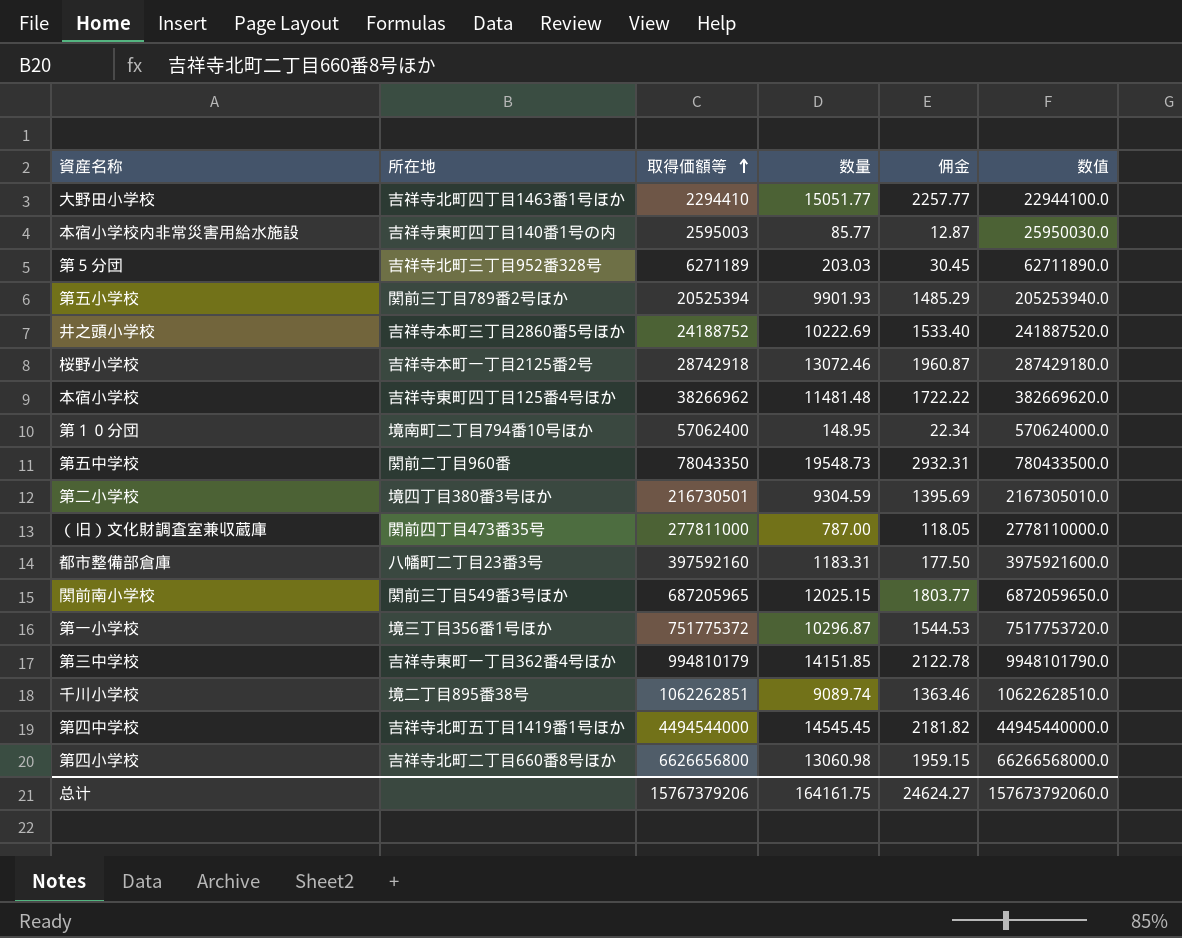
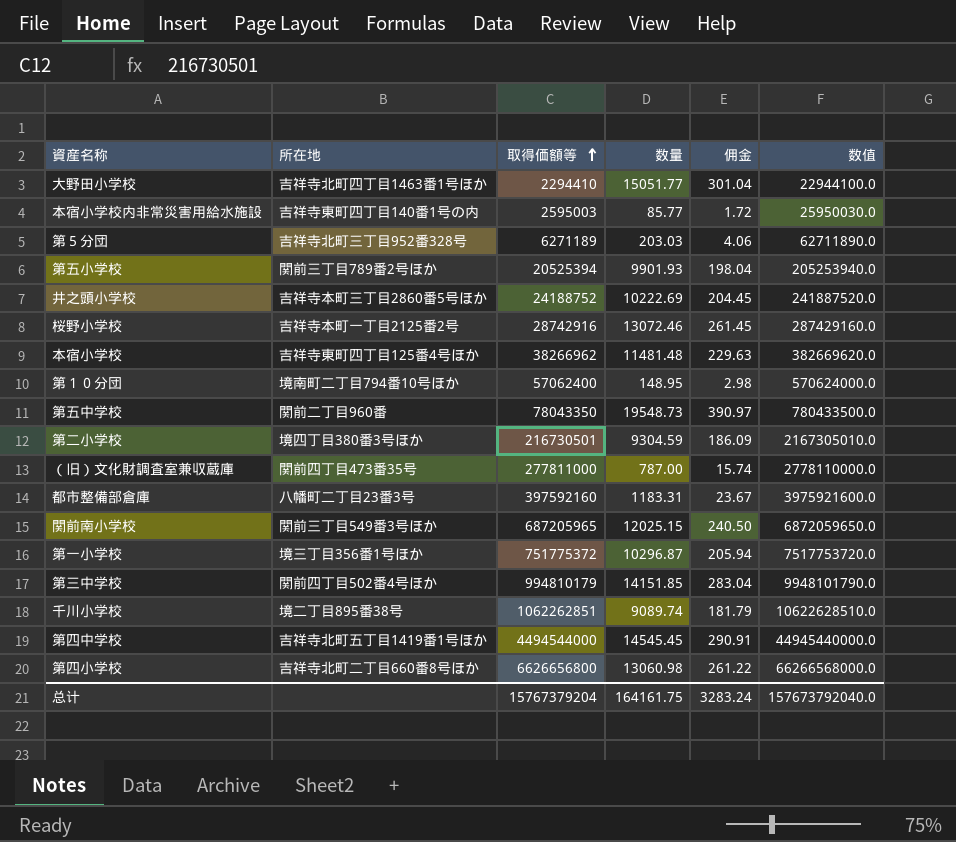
column 佣金 | formula: [数量] * 0.15 -> [数量] * 0.02
桜野小学校 | 取得価額等: 28742918 -> 28742916
桜野小学校 | 数值: 287429180.0 -> 287429160.0
第三中学校 | 所在地: 吉祥寺東町一丁目362番4号ほか -> 関前四丁目502番4号ほか
总计 | 取得価額等: 15767379206 -> 15767379204
总计 | 佣金: 24624.27 -> 3283.24
总计 | 数值: 157673792060.0 -> 157673792040.0

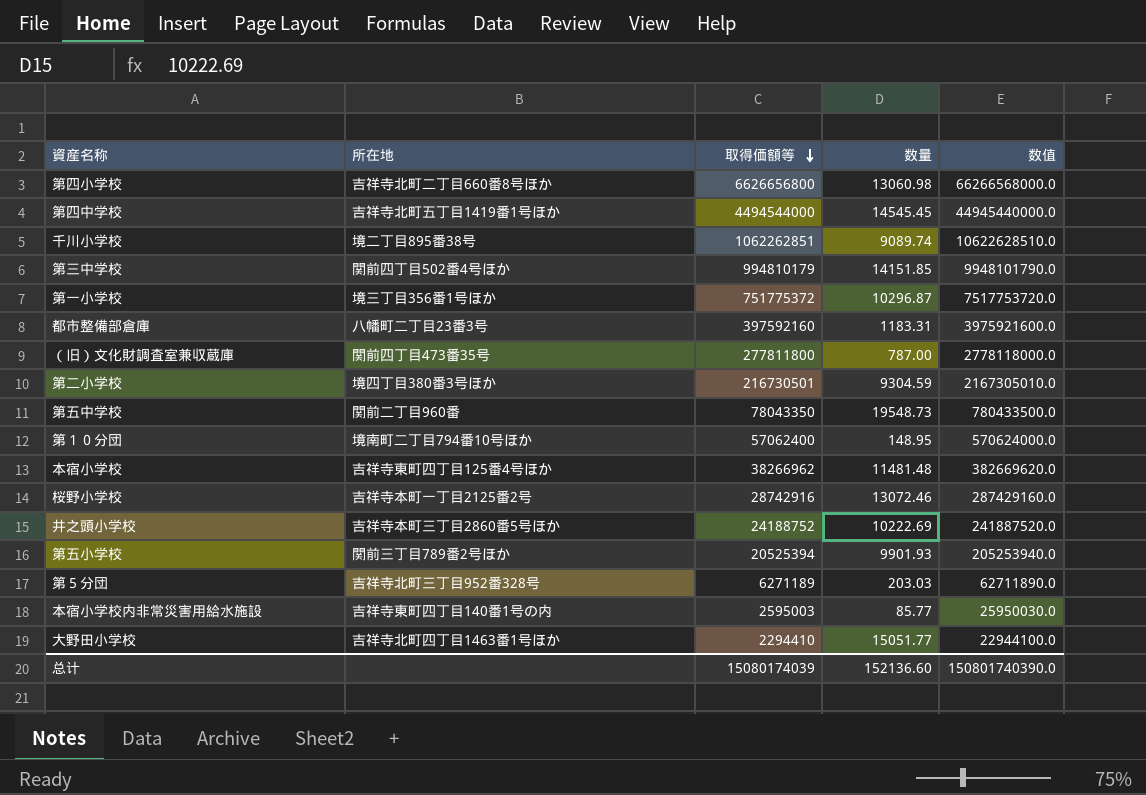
row order: 取得価額等 ascending -> 取得価額等 descending
column 佣金 | formula: [数量] * 0.02 -> none
row 関前南小学校: 関前三丁目549番3号ほか | 687205965 | 12025.15 | 240.50 | 6872059650.0 -> none
（旧）文化財調査室兼収蔵庫 | 取得価額等: 277811000 -> 277811800
（旧）文化財調査室兼収蔵庫 | 数值: 2778110000.0 -> 2778118000.0
总计 | 取得価額等: 15767379204 -> 15080174039
总计 | 数量: 164161.75 -> 152136.60
总计 | 数值: 157673792040.0 -> 150801740390.0

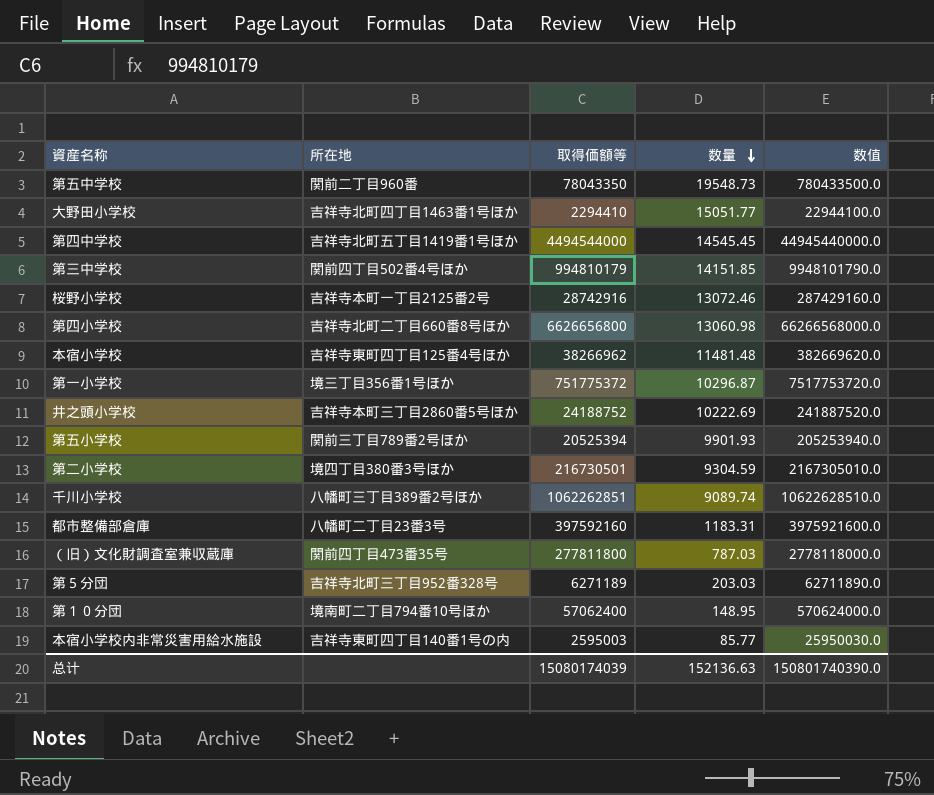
row order: 取得価額等 descending -> 数量 descending
千川小学校 | 所在地: 境二丁目895番38号 -> 八幡町三丁目389番2号ほか
（旧）文化財調査室兼収蔵庫 | 数量: 787.00 -> 787.03
总计 | 数量: 152136.60 -> 152136.63

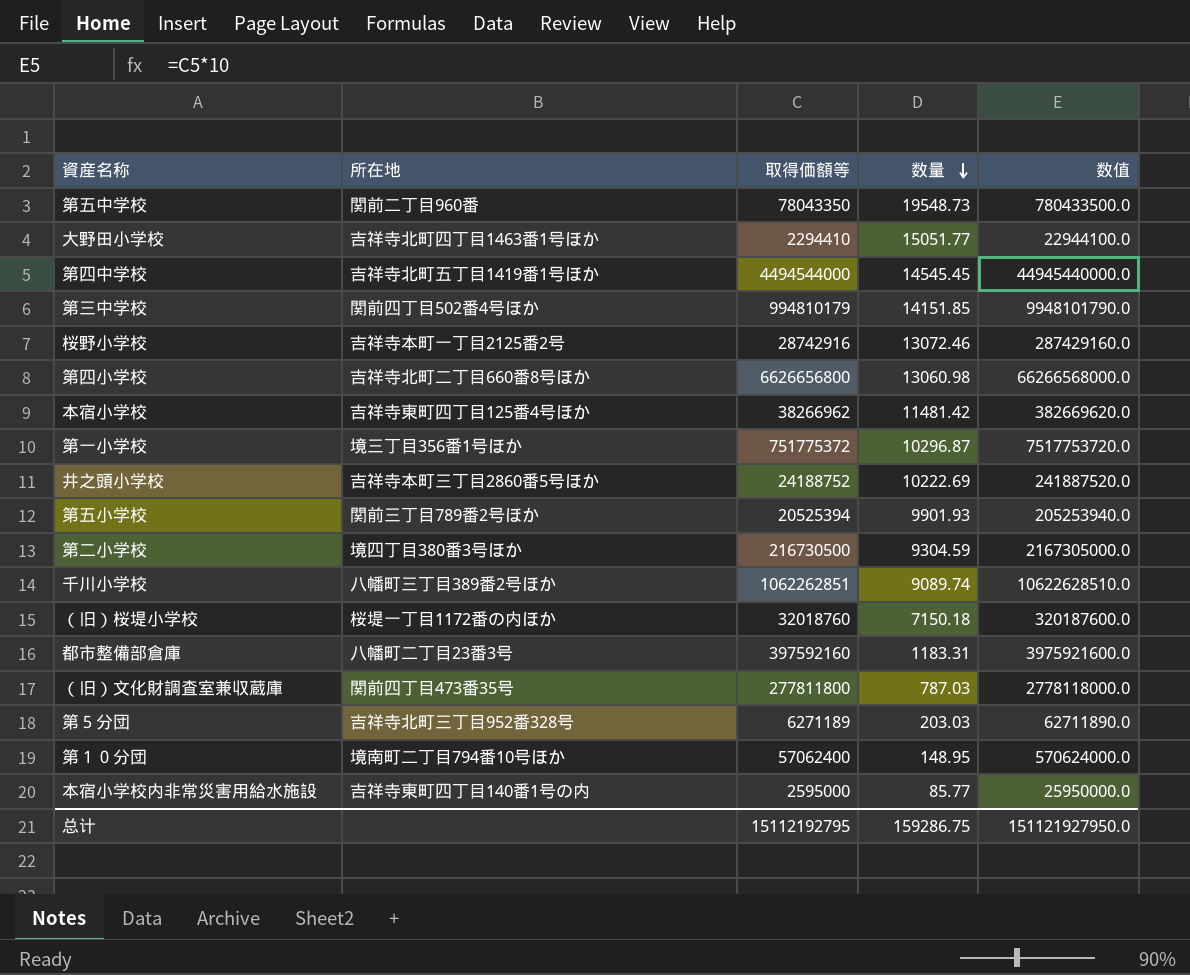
本宿小学校 | 数量: 11481.48 -> 11481.42
第二小学校 | 取得価額等: 216730501 -> 216730500
第二小学校 | 数值: 2167305010.0 -> 2167305000.0
row （旧）桜堤小学校: none -> 桜堤一丁目1172番の内ほか | 32018760 | 7150.18 | 320187600.0
本宿小学校内非常災害用給水施設 | 取得価額等: 2595003 -> 2595000
本宿小学校内非常災害用給水施設 | 数值: 25950030.0 -> 25950000.0
总计 | 取得価額等: 15080174039 -> 15112192795
总计 | 数量: 152136.63 -> 159286.75
总计 | 数值: 150801740390.0 -> 151121927950.0

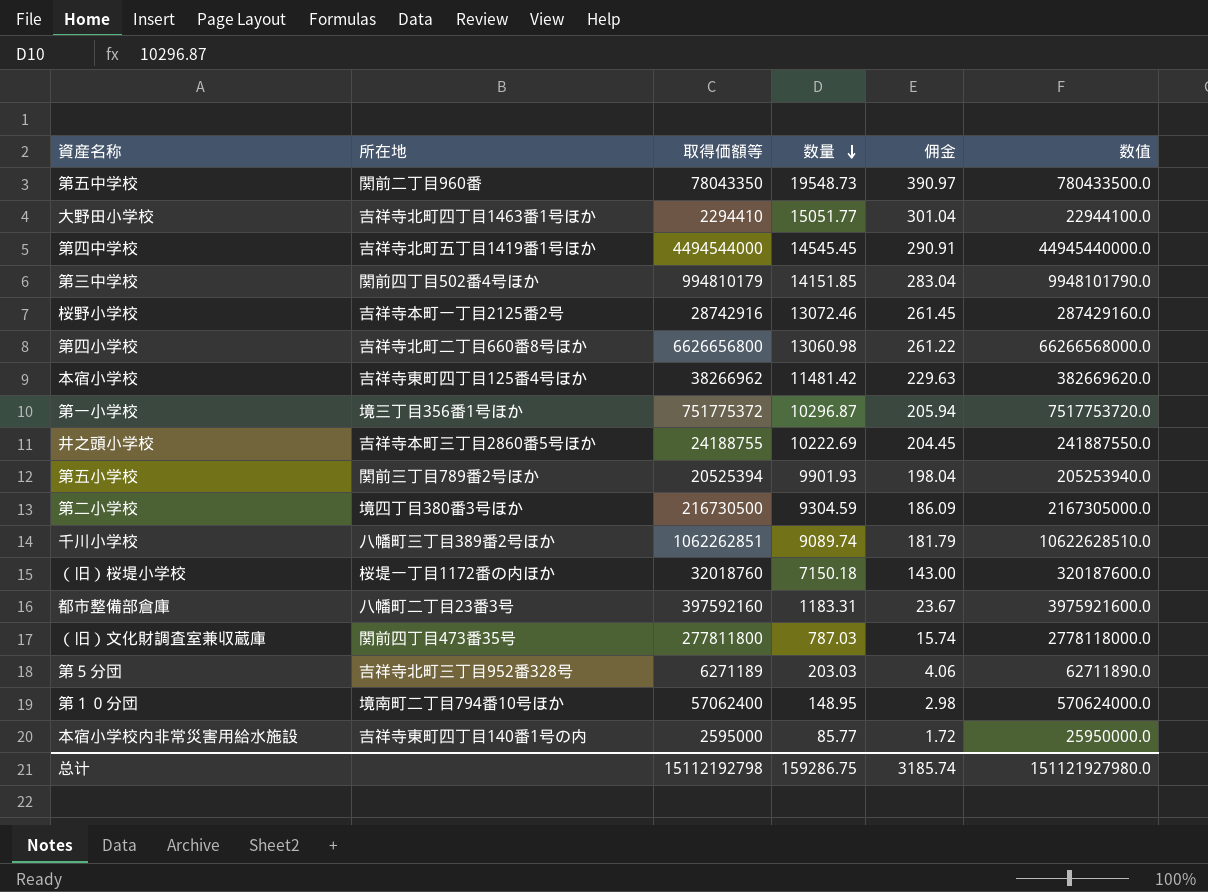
column 佣金 | formula: none -> [数量] * 0.02
井之頭小学校 | 取得価額等: 24188752 -> 24188755
井之頭小学校 | 数值: 241887520.0 -> 241887550.0
总计 | 取得価額等: 15112192795 -> 15112192798
总计 | 数值: 151121927950.0 -> 151121927980.0

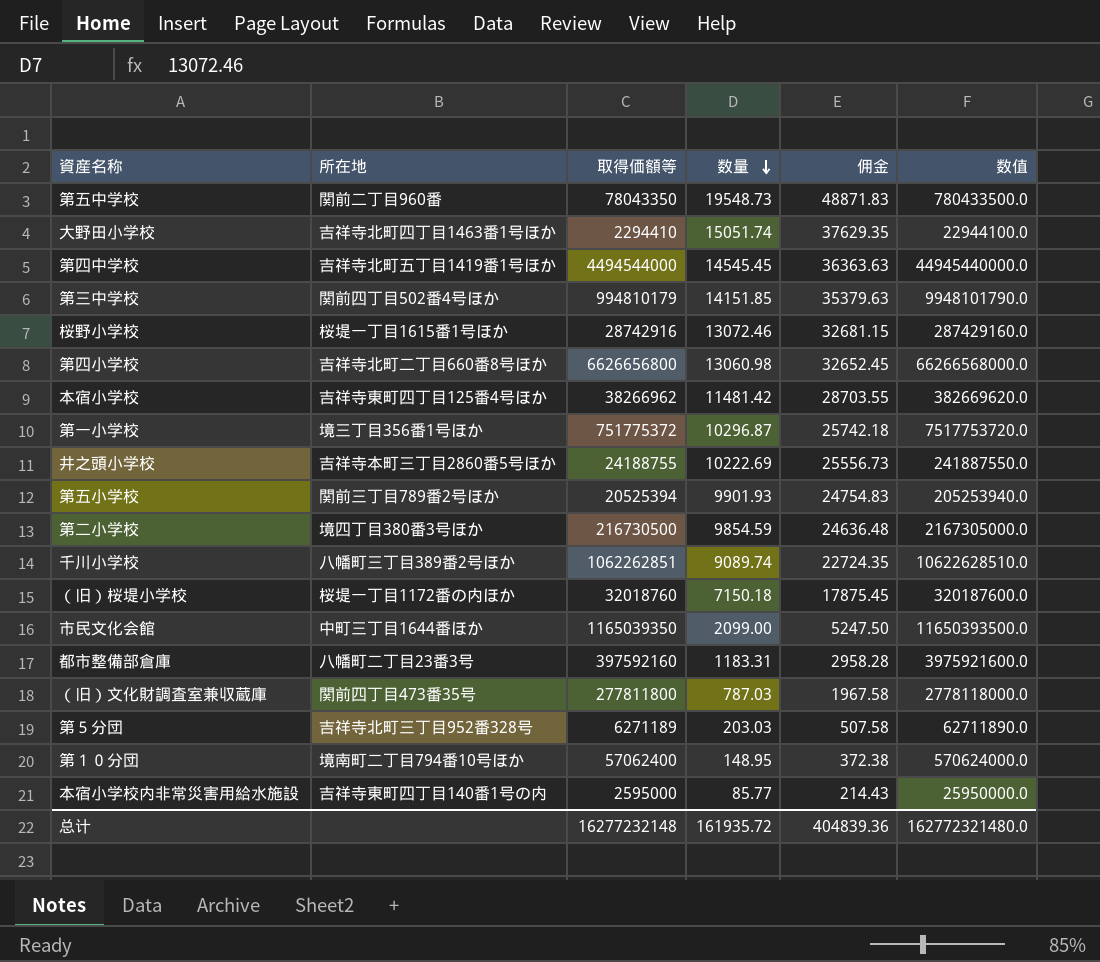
column 佣金 | formula: [数量] * 0.02 -> [数量] * 2.5
大野田小学校 | 数量: 15051.77 -> 15051.74
桜野小学校 | 所在地: 吉祥寺本町一丁目2125番2号 -> 桜堤一丁目1615番1号ほか
第二小学校 | 数量: 9304.59 -> 9854.59
row 市民文化会館: none -> 中町三丁目1644番ほか | 1165039350 | 2099.00 | 5247.50 | 11650393500.0
总计 | 取得価額等: 15112192798 -> 16277232148
总计 | 数量: 159286.75 -> 161935.72
总计 | 佣金: 3185.74 -> 404839.36
总计 | 数值: 151121927980.0 -> 162772321480.0

